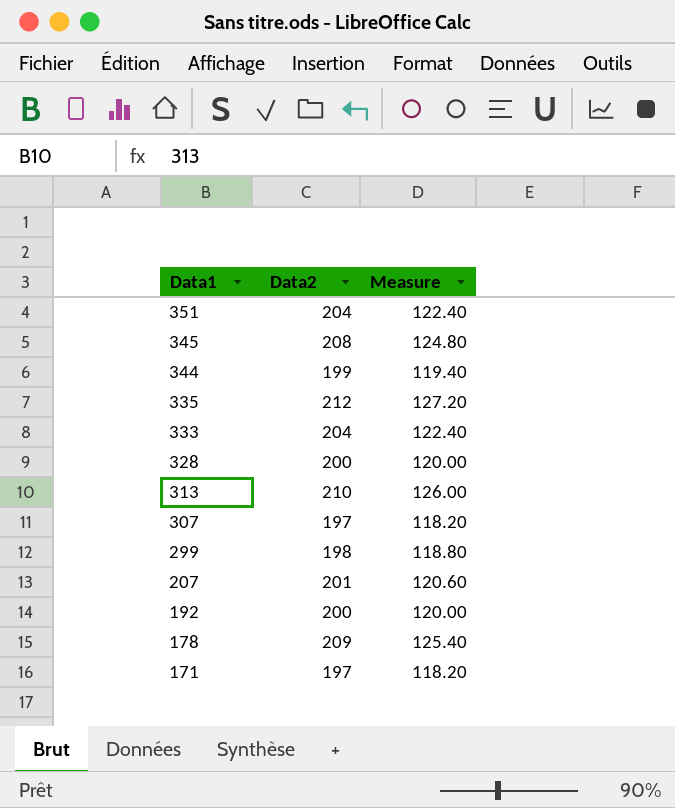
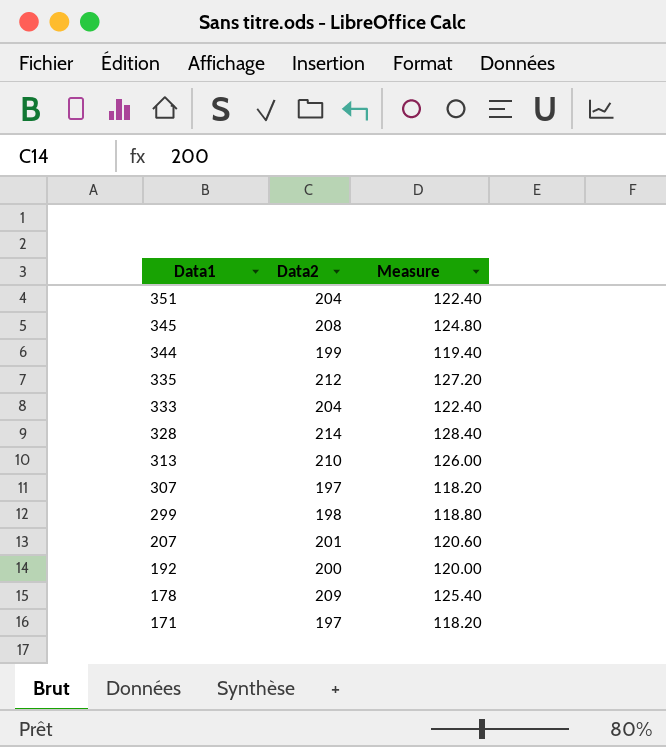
328 | Data2: 200 -> 214
328 | Measure: 120.00 -> 128.40

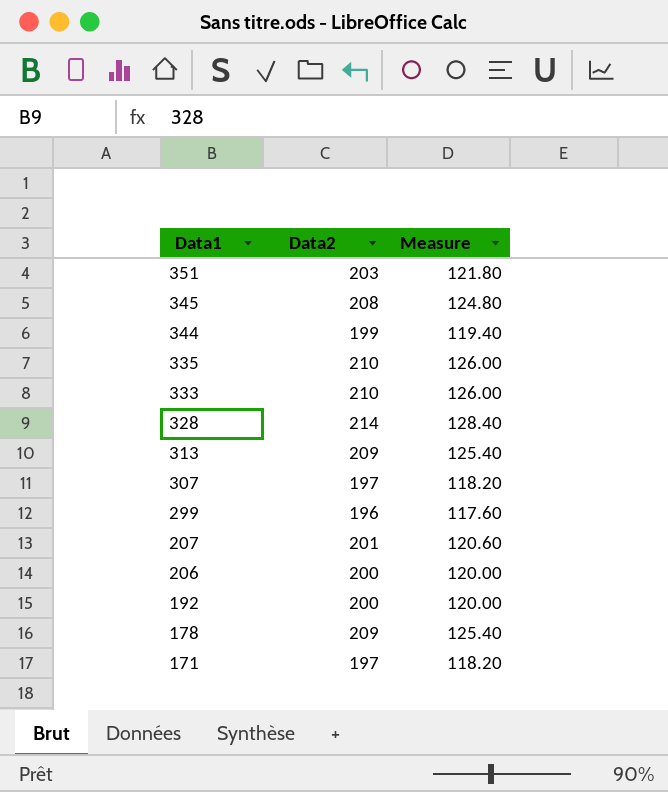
351 | Data2: 204 -> 203
351 | Measure: 122.40 -> 121.80
335 | Data2: 212 -> 210
335 | Measure: 127.20 -> 126.00
333 | Data2: 204 -> 210
333 | Measure: 122.40 -> 126.00
313 | Data2: 210 -> 209
313 | Measure: 126.00 -> 125.40
299 | Data2: 198 -> 196
299 | Measure: 118.80 -> 117.60
row 206: none -> 200 | 120.00

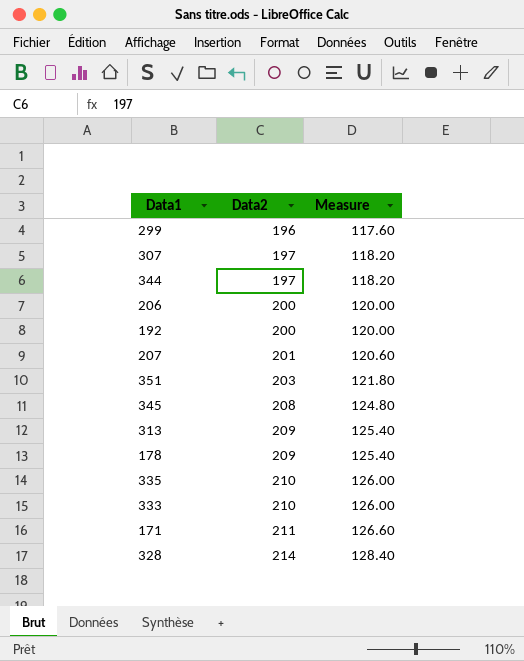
row order: Data1 descending -> Data2 ascending
344 | Data2: 199 -> 197
344 | Measure: 119.40 -> 118.20
171 | Data2: 197 -> 211
171 | Measure: 118.20 -> 126.60

